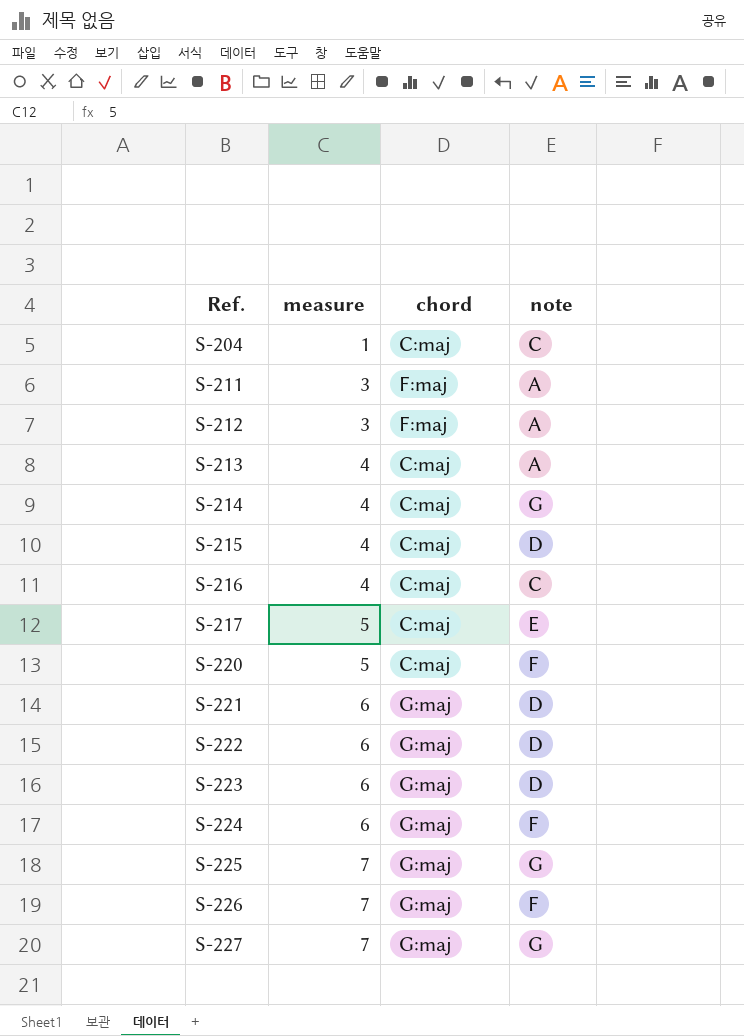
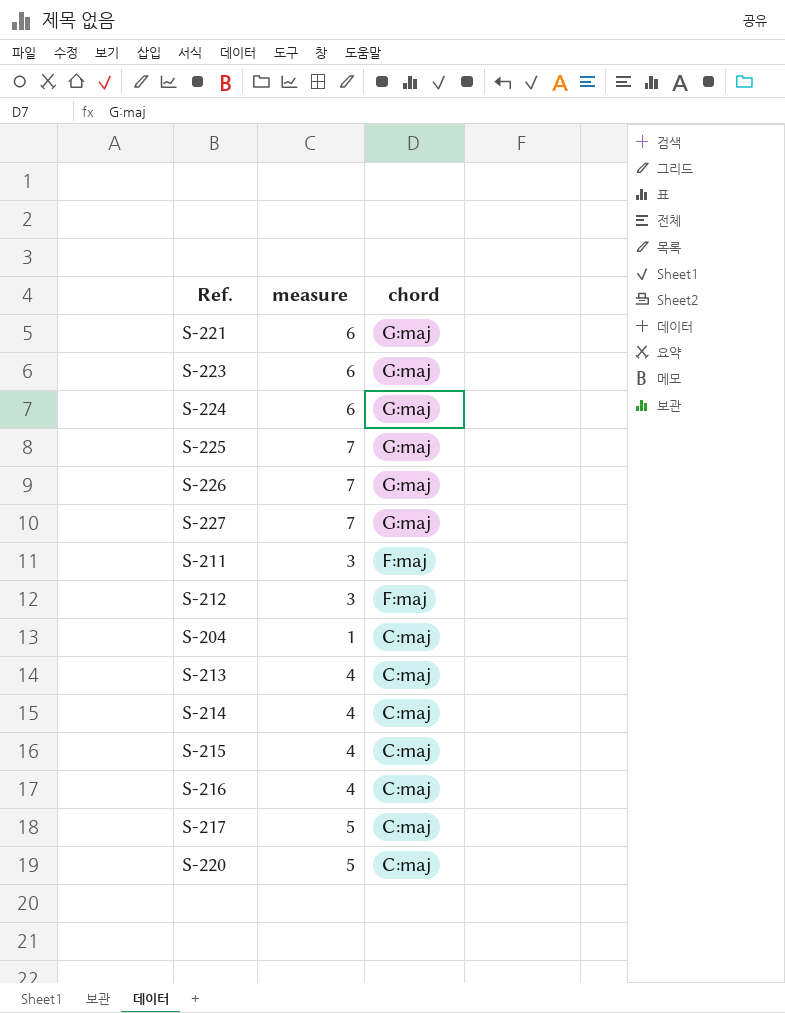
row order: Ref. ascending -> chord descending
column note | position: 4 -> none
row S-222: 6 | G:maj | D -> none

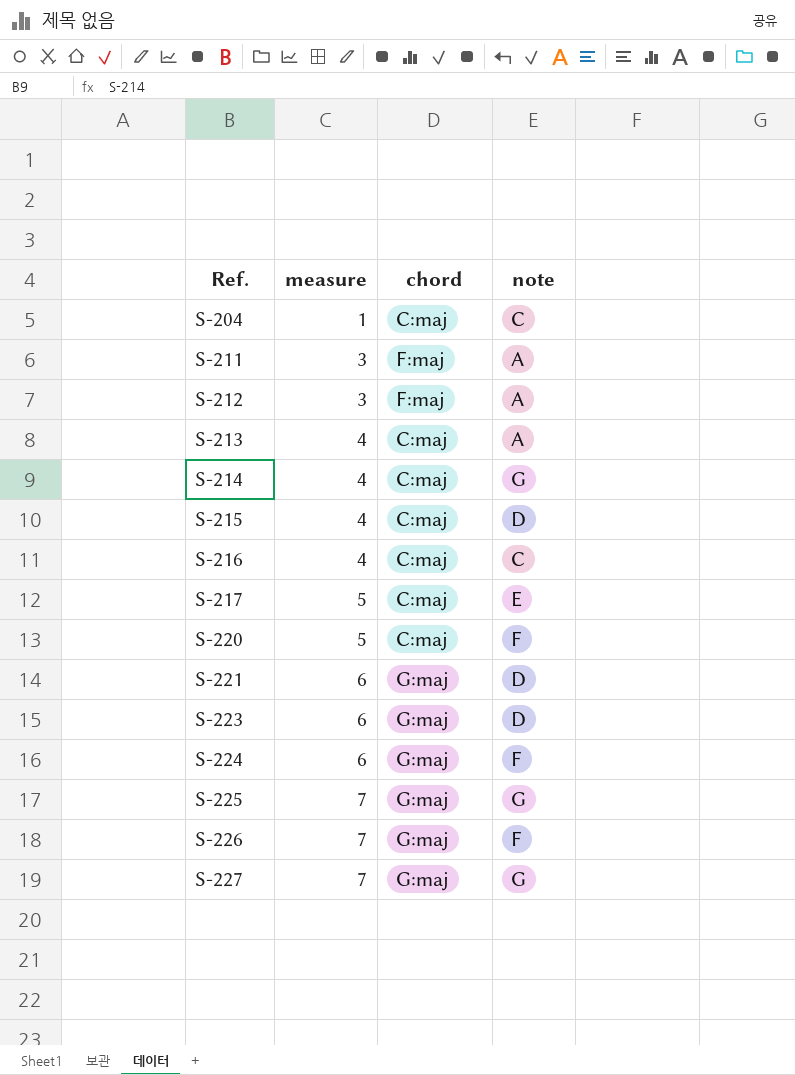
row order: chord descending -> Ref. ascending
column note | position: none -> 4

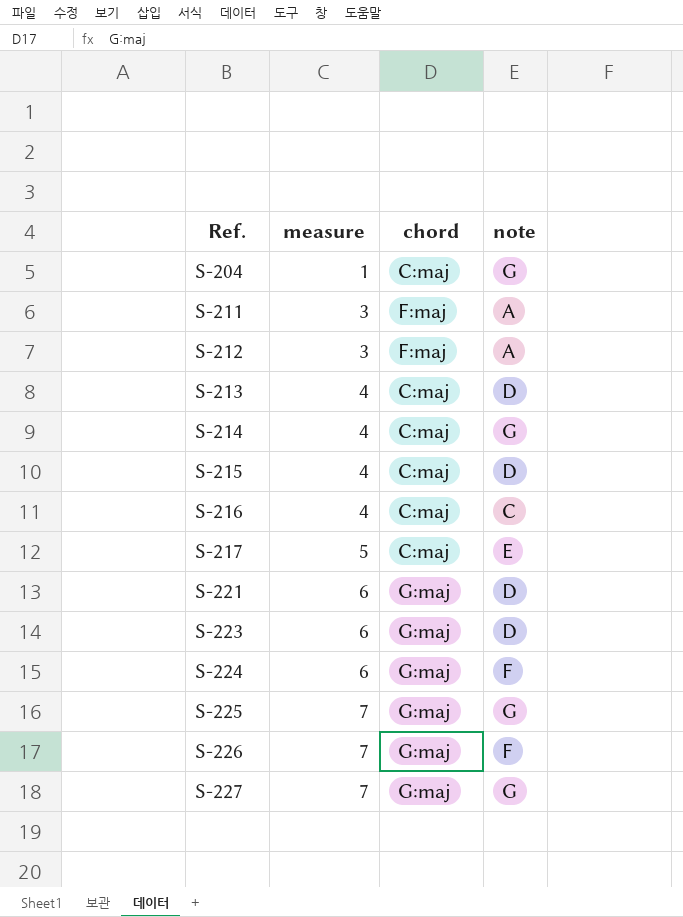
row S-220: 5 | C:maj | F -> none
S-204 | note: C -> G
S-213 | note: A -> D

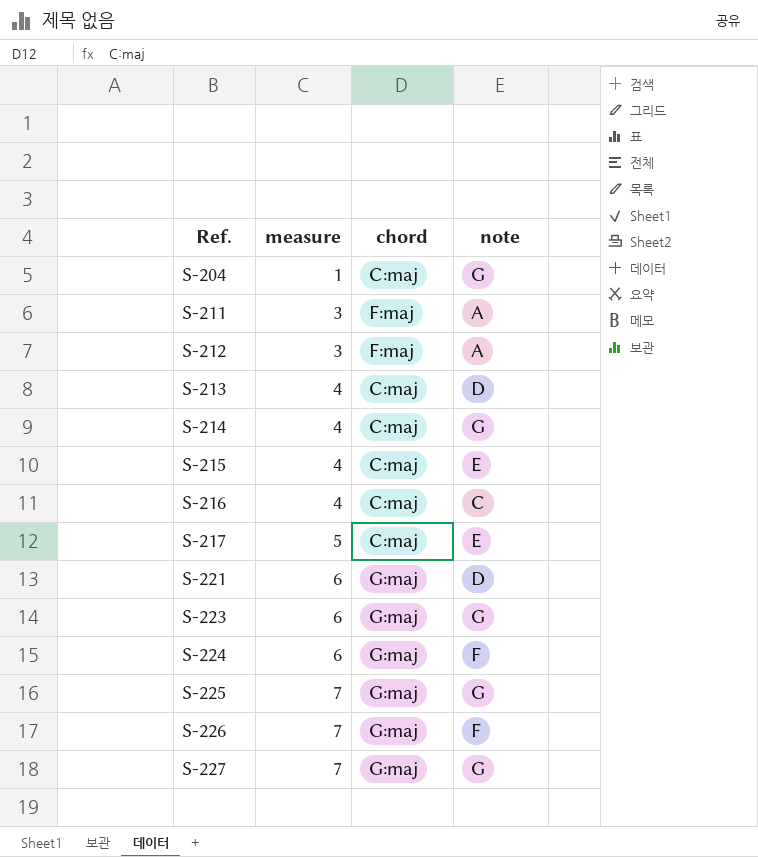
S-215 | note: D -> E
S-223 | note: D -> G

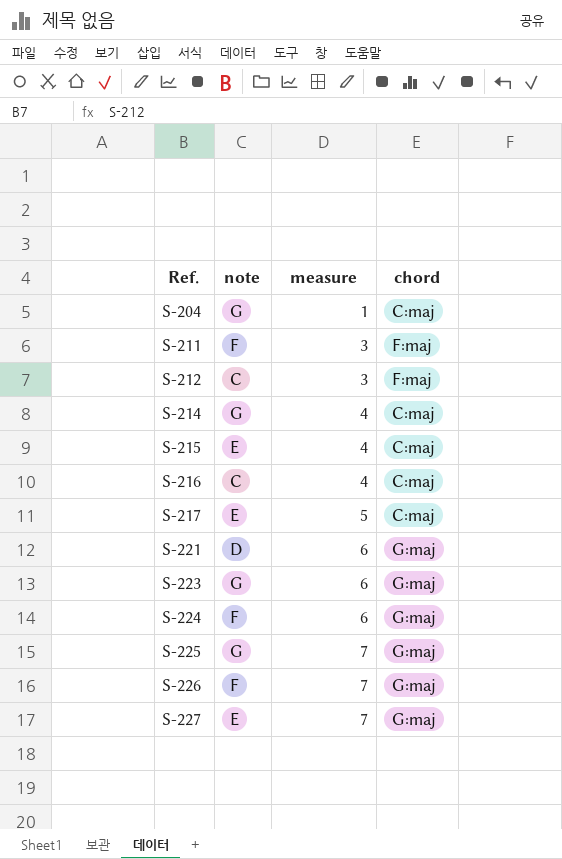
column note | position: 4 -> 2
row S-213: 4 | C:maj | D -> none
S-211 | note: A -> F
S-212 | note: A -> C
S-227 | note: G -> E

